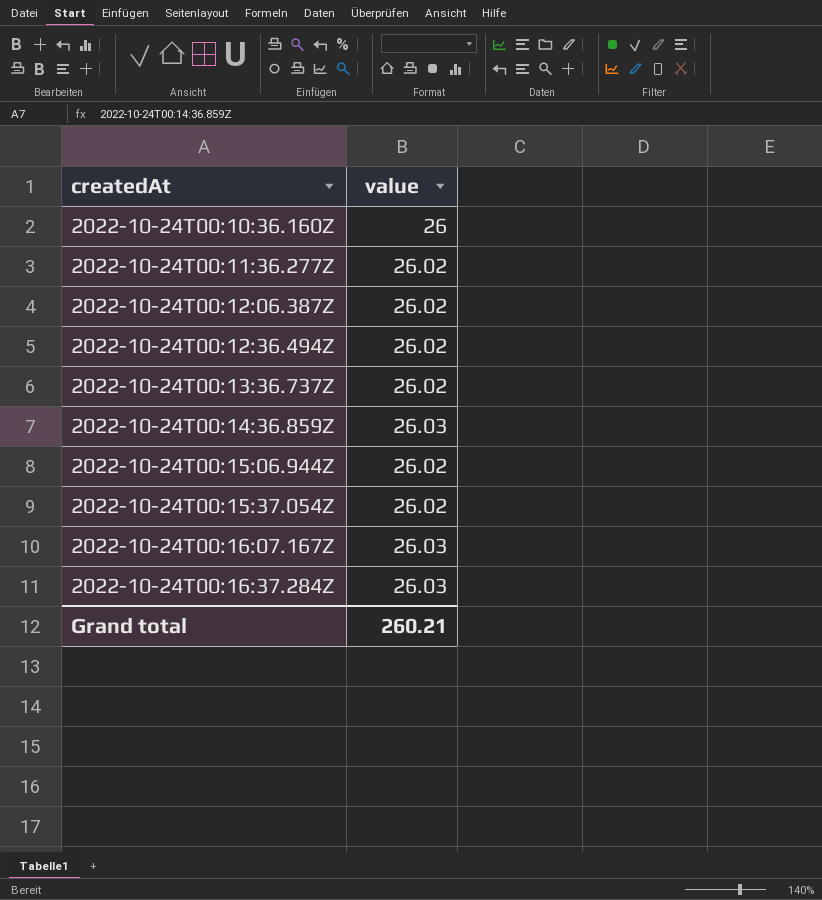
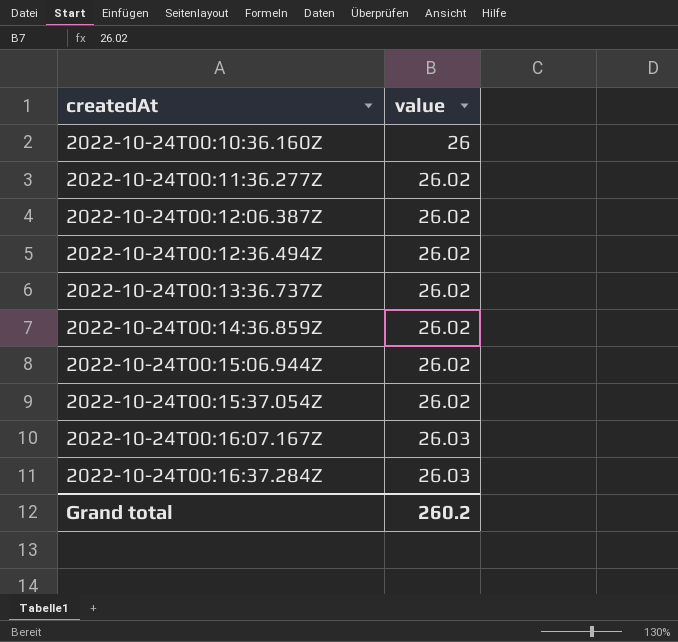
2022-10-24T00:14:36.859Z | value: 26.03 -> 26.02
Grand total | value: 260.21 -> 260.2

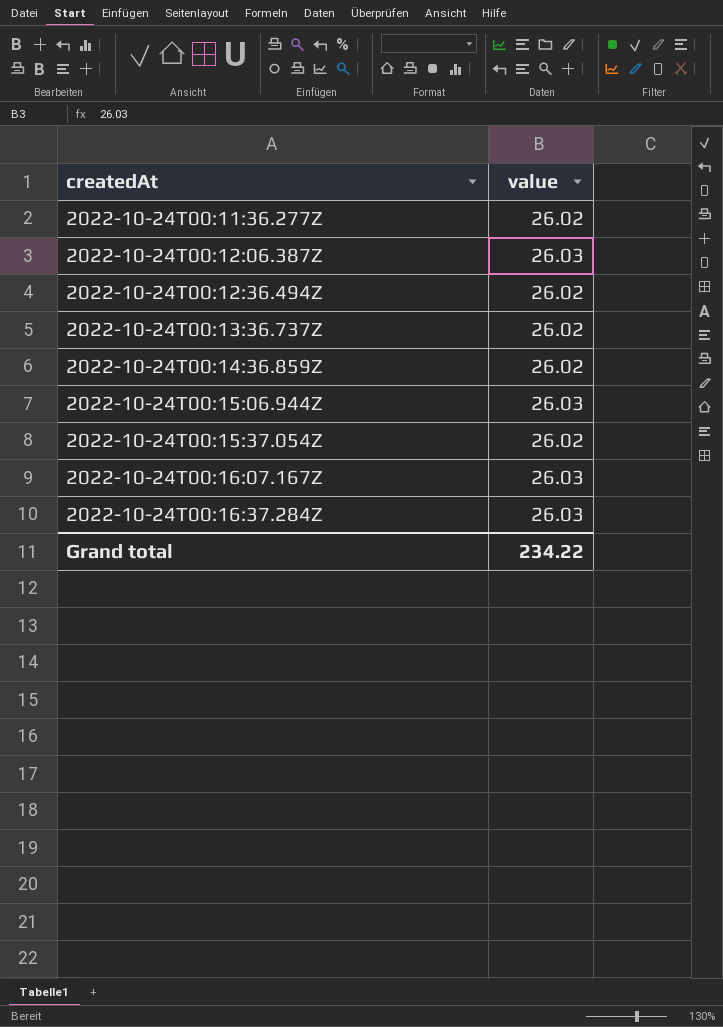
row 2022-10-24T00:10:36.160Z: 26 -> none
2022-10-24T00:12:06.387Z | value: 26.02 -> 26.03
2022-10-24T00:15:06.944Z | value: 26.02 -> 26.03
Grand total | value: 260.2 -> 234.22

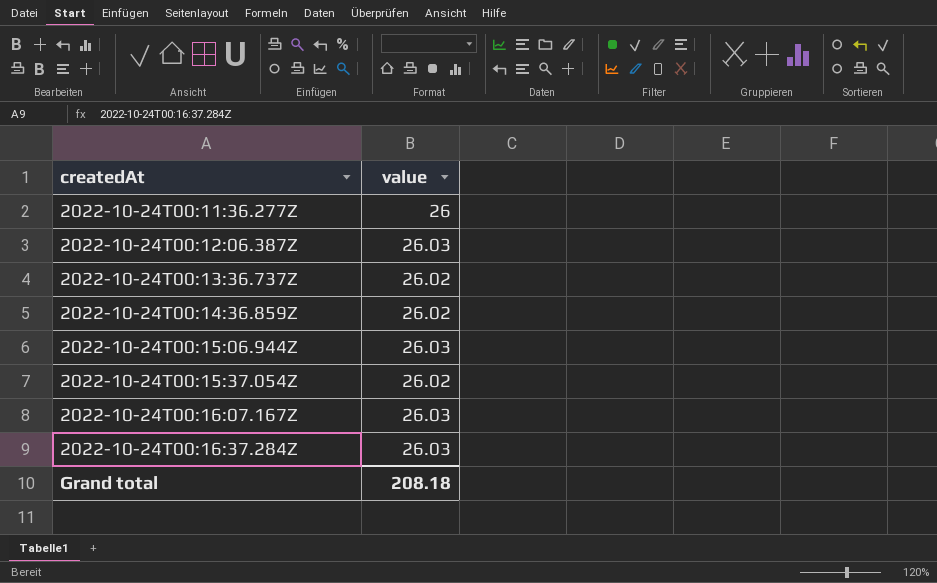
row 2022-10-24T00:12:36.494Z: 26.02 -> none
2022-10-24T00:11:36.277Z | value: 26.02 -> 26
Grand total | value: 234.22 -> 208.18

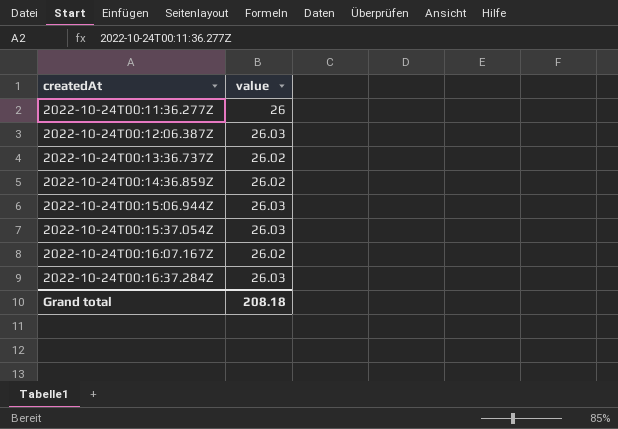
2022-10-24T00:15:37.054Z | value: 26.02 -> 26.03
2022-10-24T00:16:07.167Z | value: 26.03 -> 26.02

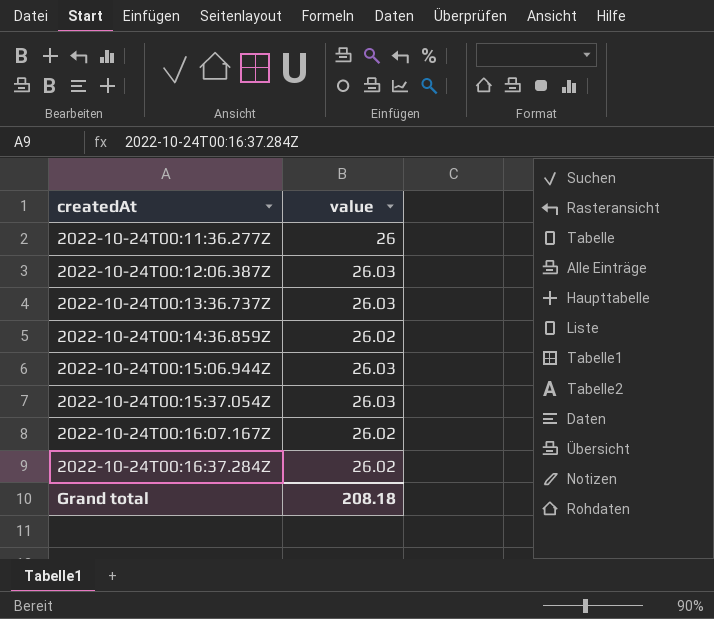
2022-10-24T00:13:36.737Z | value: 26.02 -> 26.03
2022-10-24T00:16:37.284Z | value: 26.03 -> 26.02

